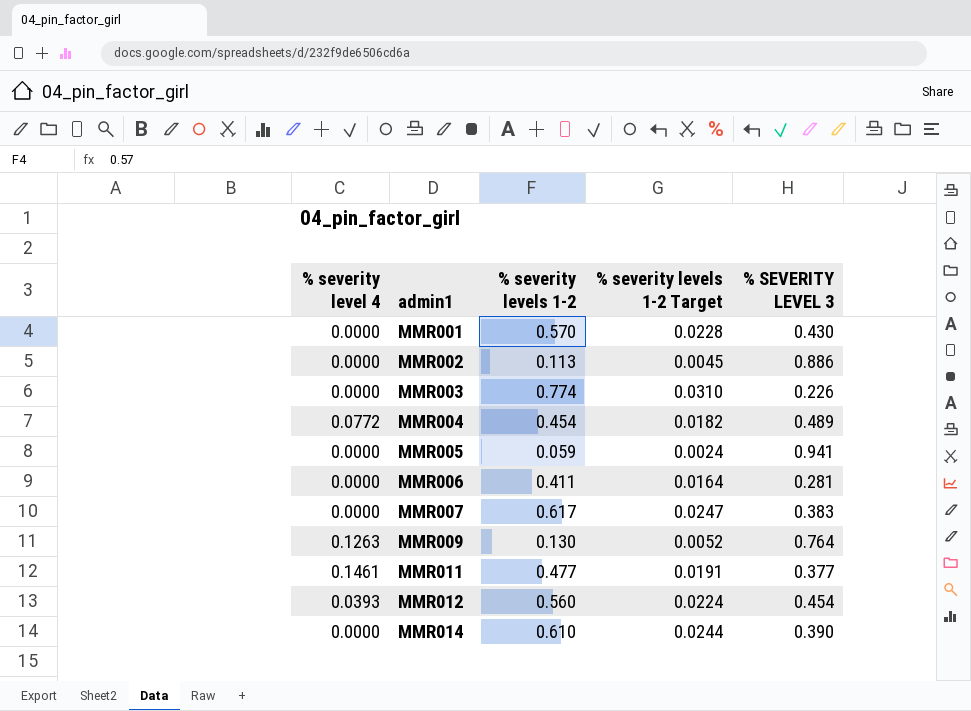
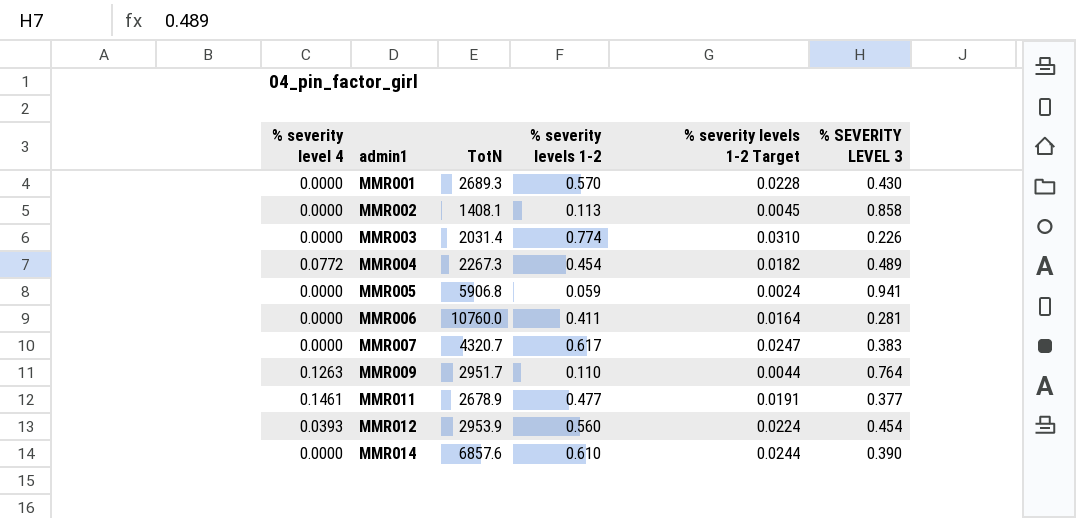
column TotN | position: none -> 3
MMR002 | % SEVERITY LEVEL 3: 0.886 -> 0.858
MMR009 | % severity levels 1-2: 0.130 -> 0.110
MMR009 | % severity levels 1-2 Target: 0.0052 -> 0.0044

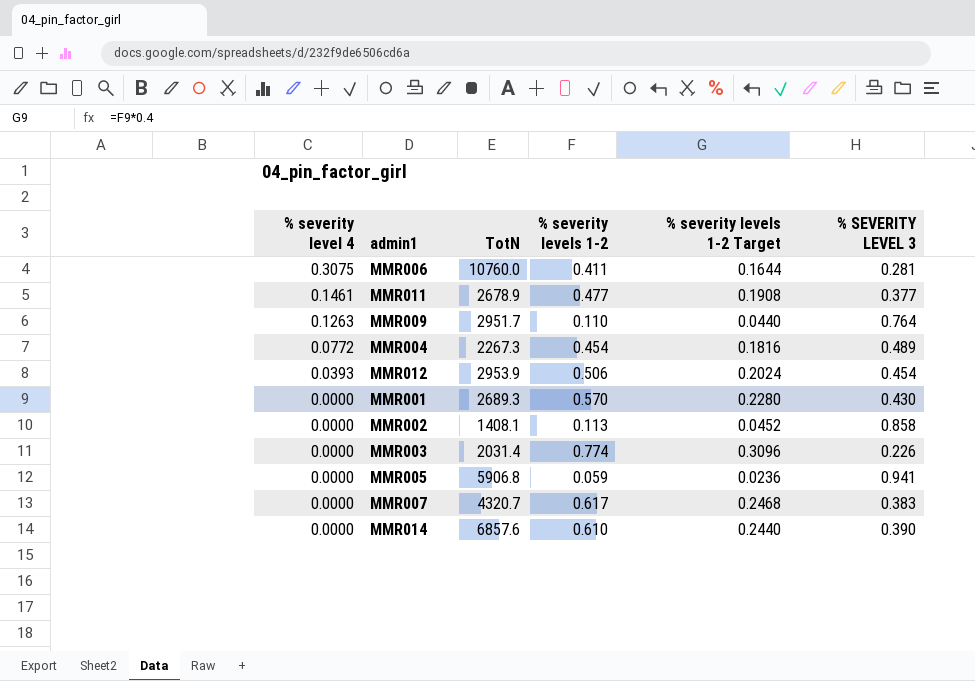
row order: admin1 ascending -> % severity level 4 descending
column % severity levels 1-2 Target | formula: [% severity levels 1-2] * 0.04 -> [% severity levels 1-2] * 0.4
MMR006 | % severity level 4: 0.0000 -> 0.3075
MMR012 | % severity levels 1-2: 0.560 -> 0.506

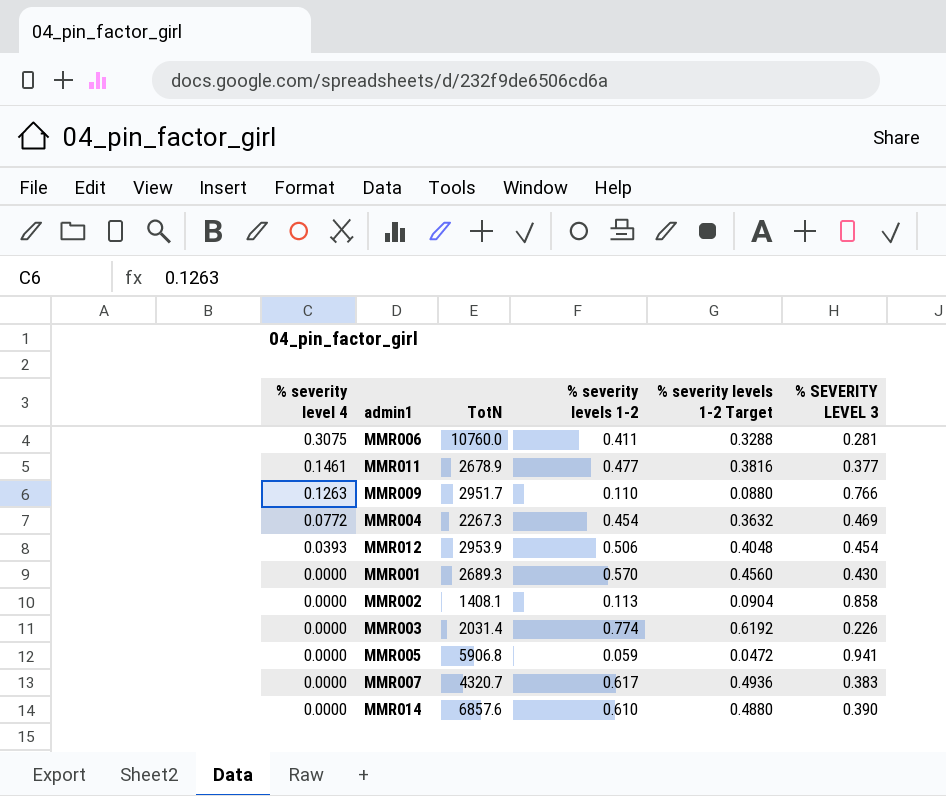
column % severity levels 1-2 Target | formula: [% severity levels 1-2] * 0.4 -> [% severity levels 1-2] * 0.8
MMR009 | % SEVERITY LEVEL 3: 0.764 -> 0.766
MMR004 | % SEVERITY LEVEL 3: 0.489 -> 0.469

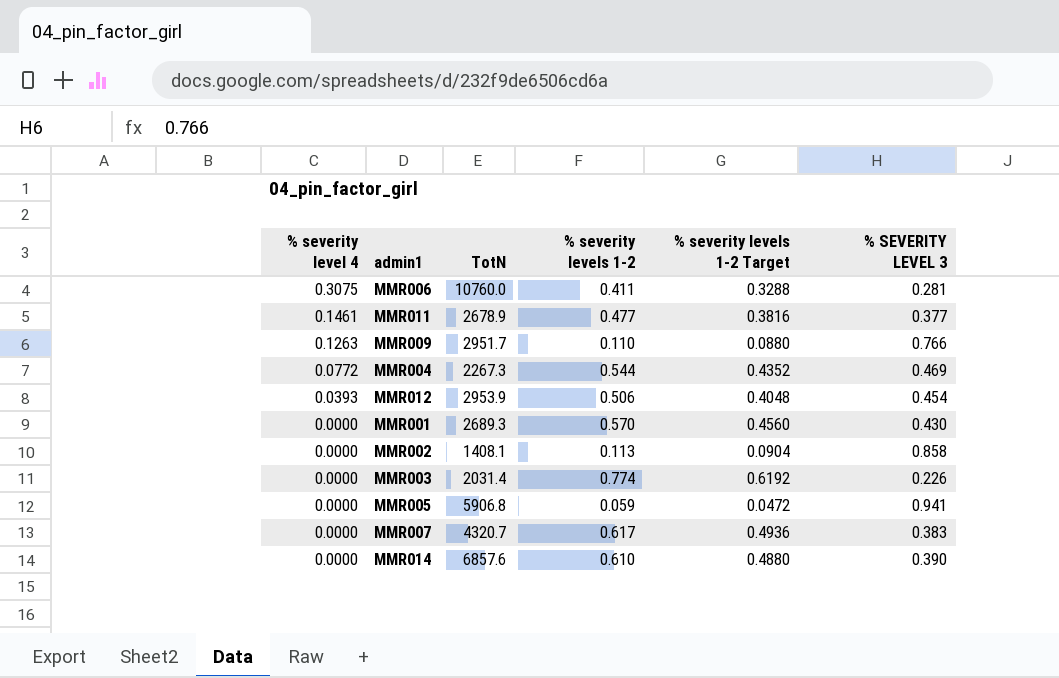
MMR004 | % severity levels 1-2: 0.454 -> 0.544
MMR004 | % severity levels 1-2 Target: 0.3632 -> 0.4352

